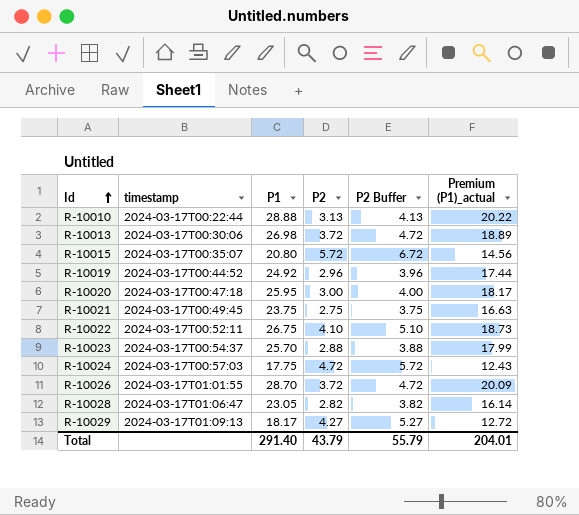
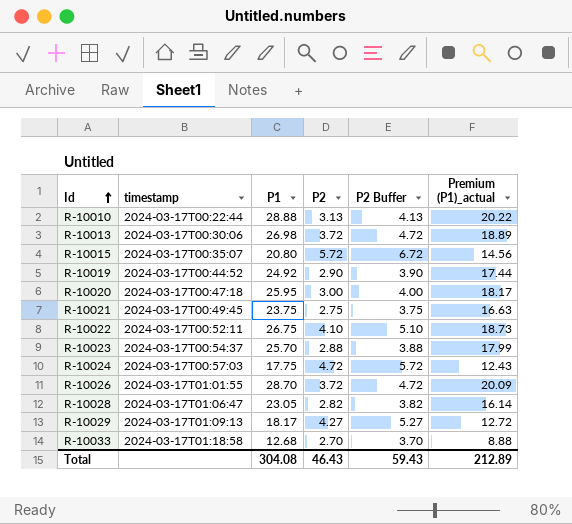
R-10019 | P2: 2.96 -> 2.90
R-10019 | P2 Buffer: 3.96 -> 3.90
row R-10033: none -> 2024-03-17T01:18:58 | 12.68 | 2.70 | 3.70 | 8.88
Total | P1: 291.40 -> 304.08
Total | P2: 43.79 -> 46.43
Total | P2 Buffer: 55.79 -> 59.43
Total | Premium (P1)_actual: 204.01 -> 212.89

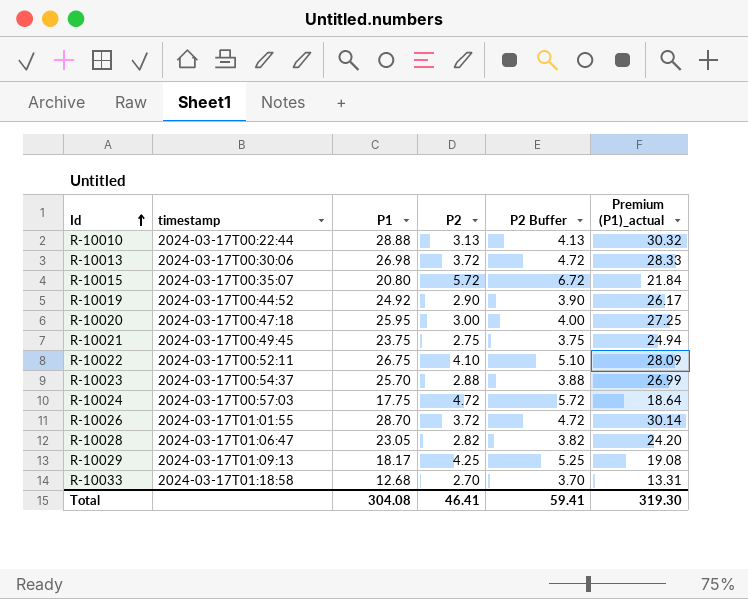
column Premium (P1)_actual | formula: [P1] * 0.7 -> [P1] * 1.05
R-10029 | P2: 4.27 -> 4.25
R-10029 | P2 Buffer: 5.27 -> 5.25
Total | P2: 46.43 -> 46.41
Total | P2 Buffer: 59.43 -> 59.41
Total | Premium (P1)_actual: 212.89 -> 319.30

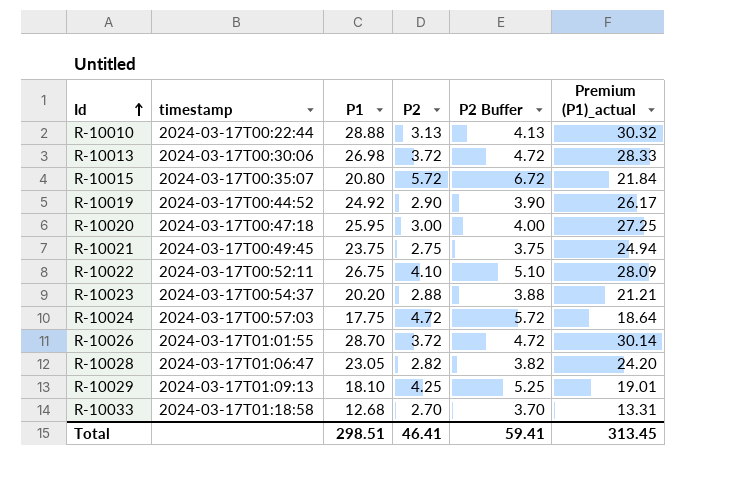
R-10023 | P1: 25.70 -> 20.20
R-10023 | Premium (P1)_actual: 26.99 -> 21.21
R-10029 | P1: 18.17 -> 18.10
R-10029 | Premium (P1)_actual: 19.08 -> 19.01
Total | P1: 304.08 -> 298.51
Total | Premium (P1)_actual: 319.30 -> 313.45

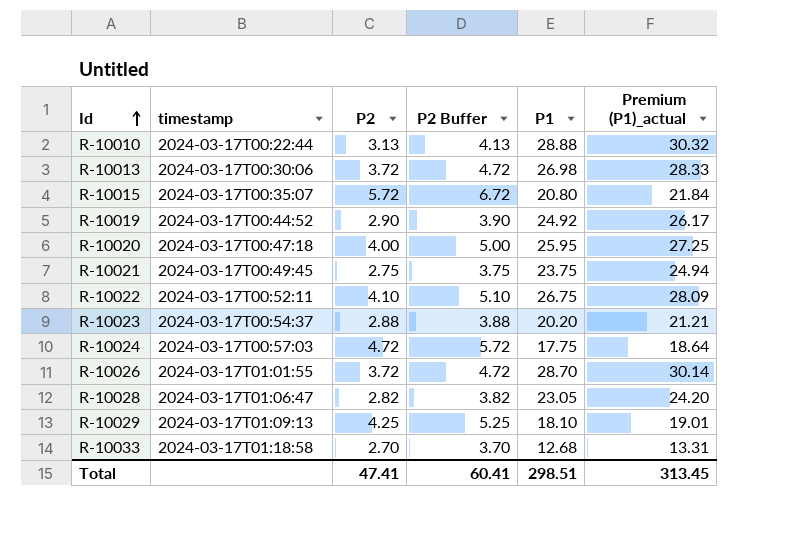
column P1 | position: 3 -> 5
R-10020 | P2: 3.00 -> 4.00
R-10020 | P2 Buffer: 4.00 -> 5.00
Total | P2: 46.41 -> 47.41
Total | P2 Buffer: 59.41 -> 60.41

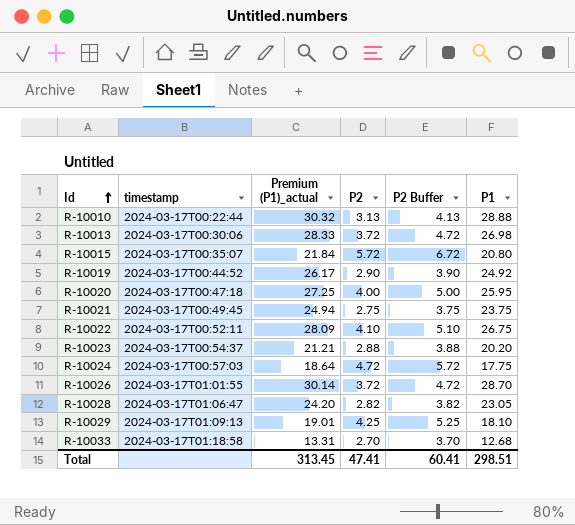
column Premium (P1)_actual | position: 6 -> 3

